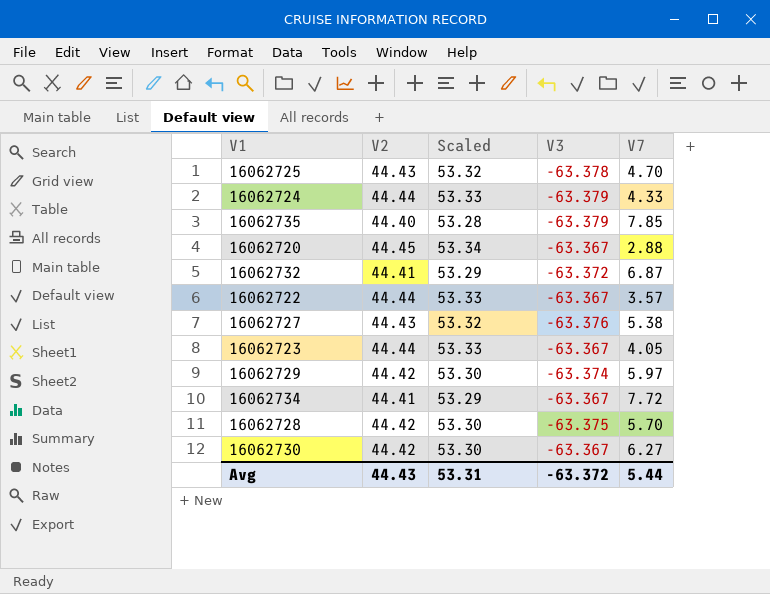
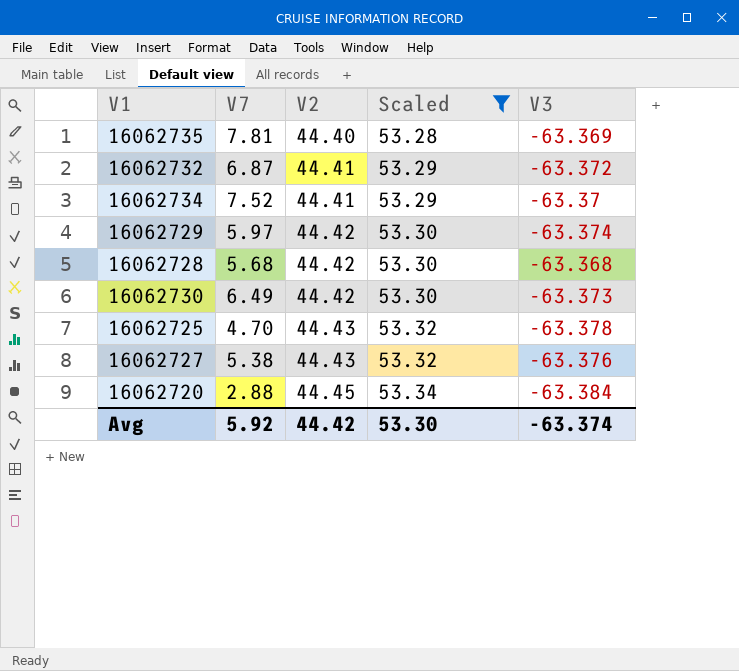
filter: none -> Scaled != 53.33
row order: none -> V2 ascending
column V7 | position: 5 -> 2
16062735 | V7: 7.85 -> 7.81
16062735 | V3: -63.379 -> -63.369
16062734 | V7: 7.72 -> 7.52
16062734 | V3: -63.367 -> -63.37
16062728 | V7: 5.70 -> 5.68
16062728 | V3: -63.375 -> -63.368
16062730 | V7: 6.27 -> 6.49
16062730 | V3: -63.367 -> -63.373
16062720 | V3: -63.367 -> -63.384
Avg | V7: 5.44 -> 5.92
Avg | V2: 44.43 -> 44.42
Avg | Scaled: 53.31 -> 53.30
Avg | V3: -63.372 -> -63.374

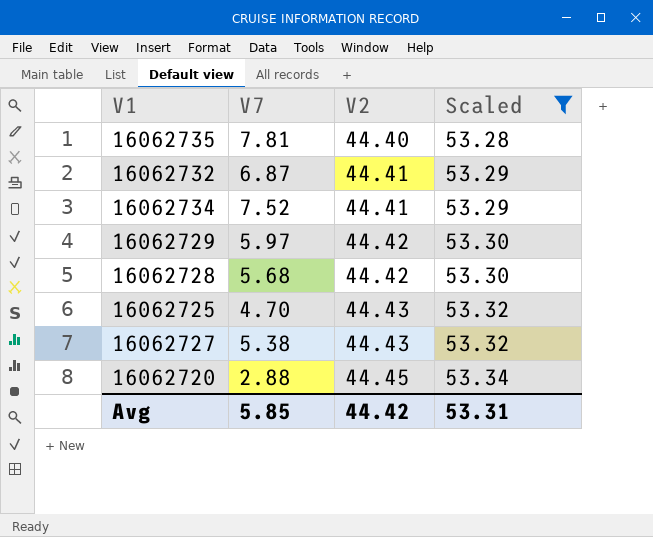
column V3 | position: 5 -> none
row 16062730: 6.49 | 44.42 | 53.30 | -63.373 -> none
Avg | V7: 5.92 -> 5.85
Avg | Scaled: 53.30 -> 53.31

